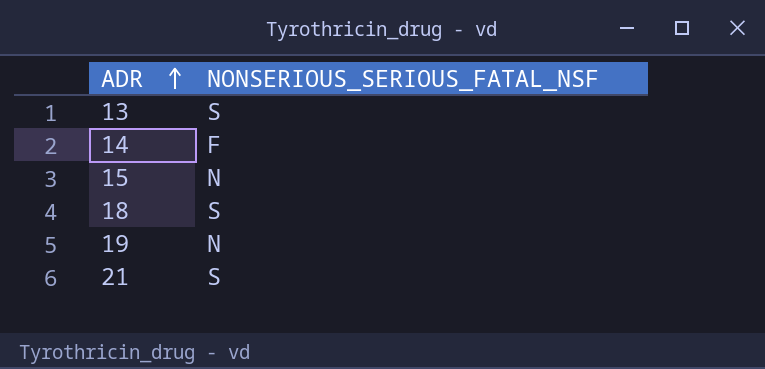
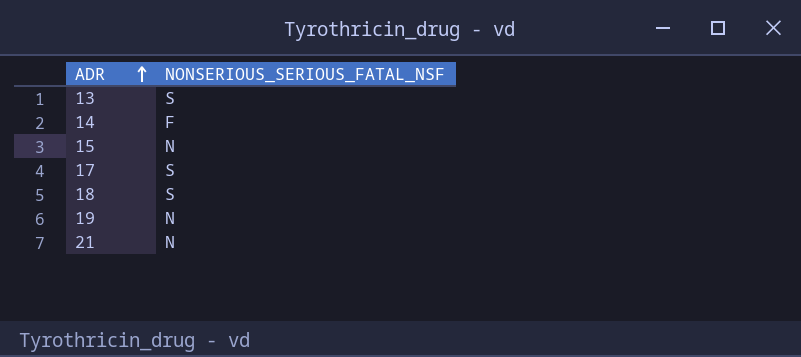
row 17: none -> S
21 | NONSERIOUS_SERIOUS_FATAL_NSF: S -> N

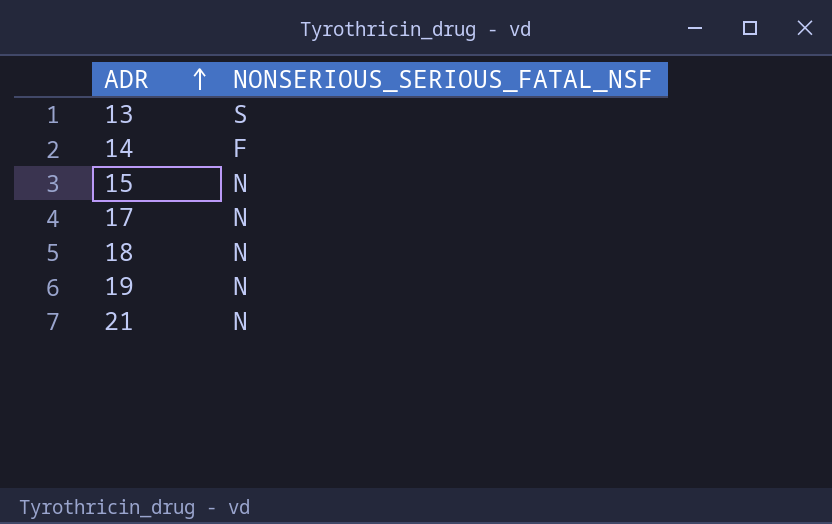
17 | NONSERIOUS_SERIOUS_FATAL_NSF: S -> N
18 | NONSERIOUS_SERIOUS_FATAL_NSF: S -> N

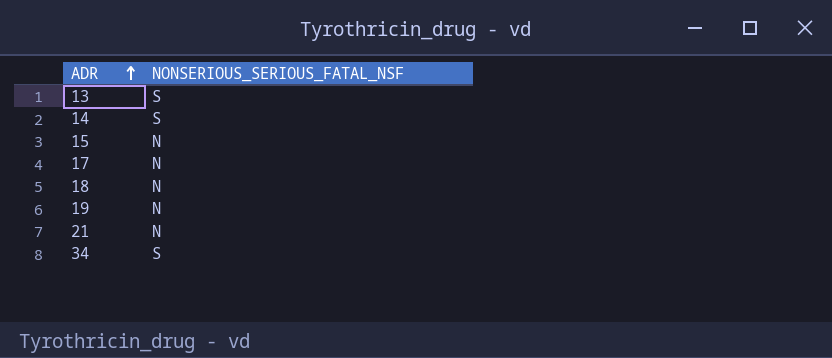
14 | NONSERIOUS_SERIOUS_FATAL_NSF: F -> S
row 34: none -> S

